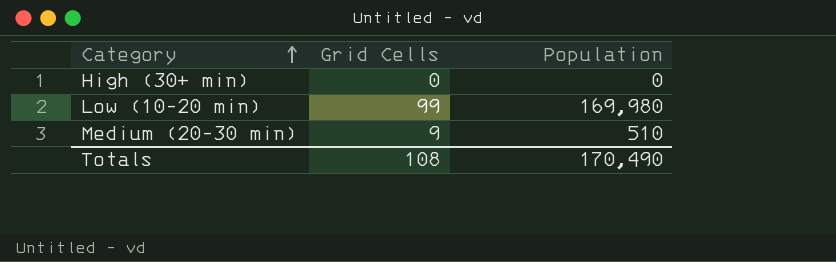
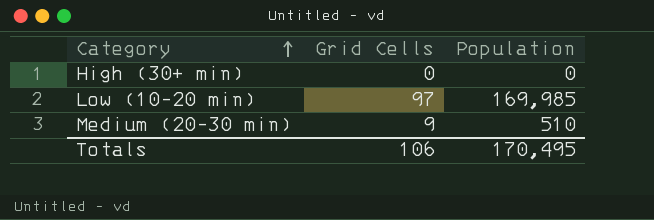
Low (10-20 min) | Grid Cells: 99 -> 97
Low (10-20 min) | Population: 169,980 -> 169,985
Totals | Grid Cells: 108 -> 106
Totals | Population: 170,490 -> 170,495

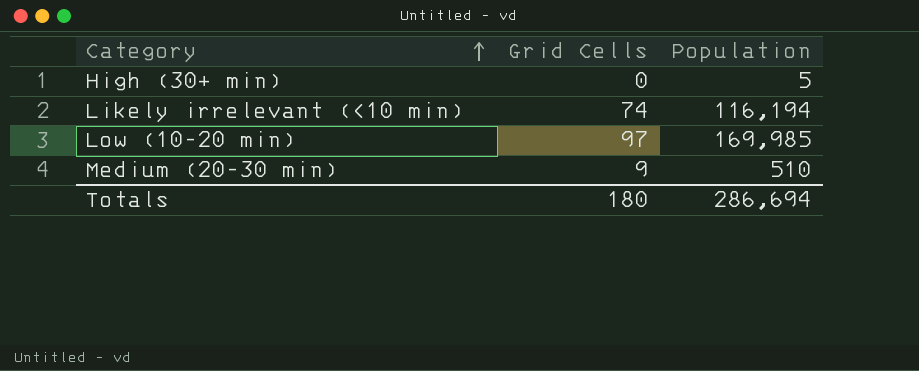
High (30+ min) | Population: 0 -> 5
row Likely irrelevant (<10 min): none -> 74 | 116,194
Totals | Grid Cells: 106 -> 180
Totals | Population: 170,495 -> 286,694

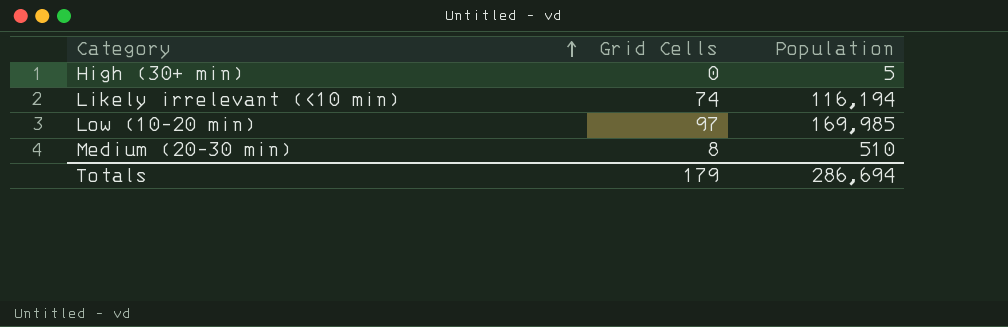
Medium (20-30 min) | Grid Cells: 9 -> 8
Totals | Grid Cells: 180 -> 179

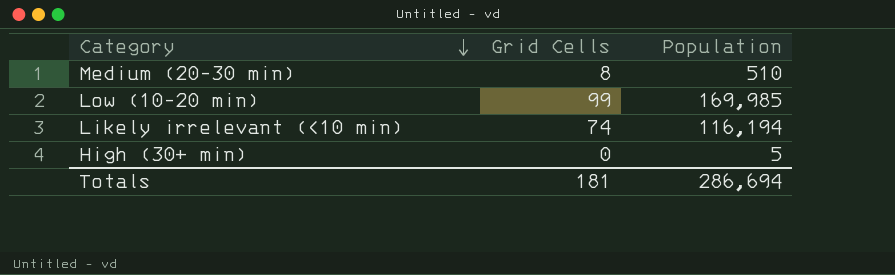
row order: Category ascending -> Category descending
Low (10-20 min) | Grid Cells: 97 -> 99
Totals | Grid Cells: 179 -> 181

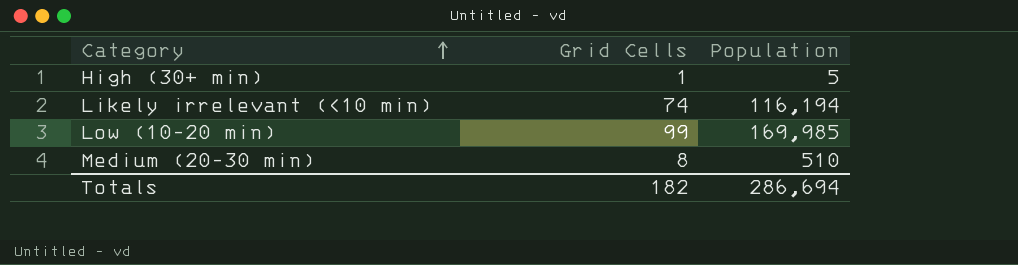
row order: Category descending -> Category ascending
High (30+ min) | Grid Cells: 0 -> 1
Totals | Grid Cells: 181 -> 182

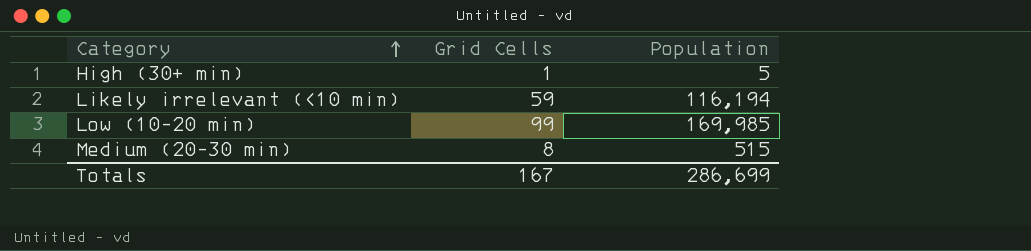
Likely irrelevant (<10 min) | Grid Cells: 74 -> 59
Medium (20-30 min) | Population: 510 -> 515
Totals | Grid Cells: 182 -> 167
Totals | Population: 286,694 -> 286,699

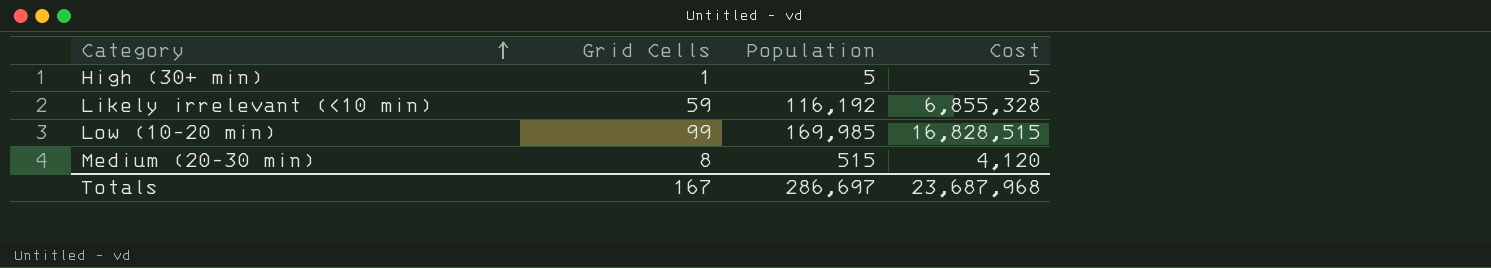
column Cost | formula: none -> [Grid Cells] * [Population]
Likely irrelevant (<10 min) | Population: 116,194 -> 116,192
Totals | Population: 286,699 -> 286,697

